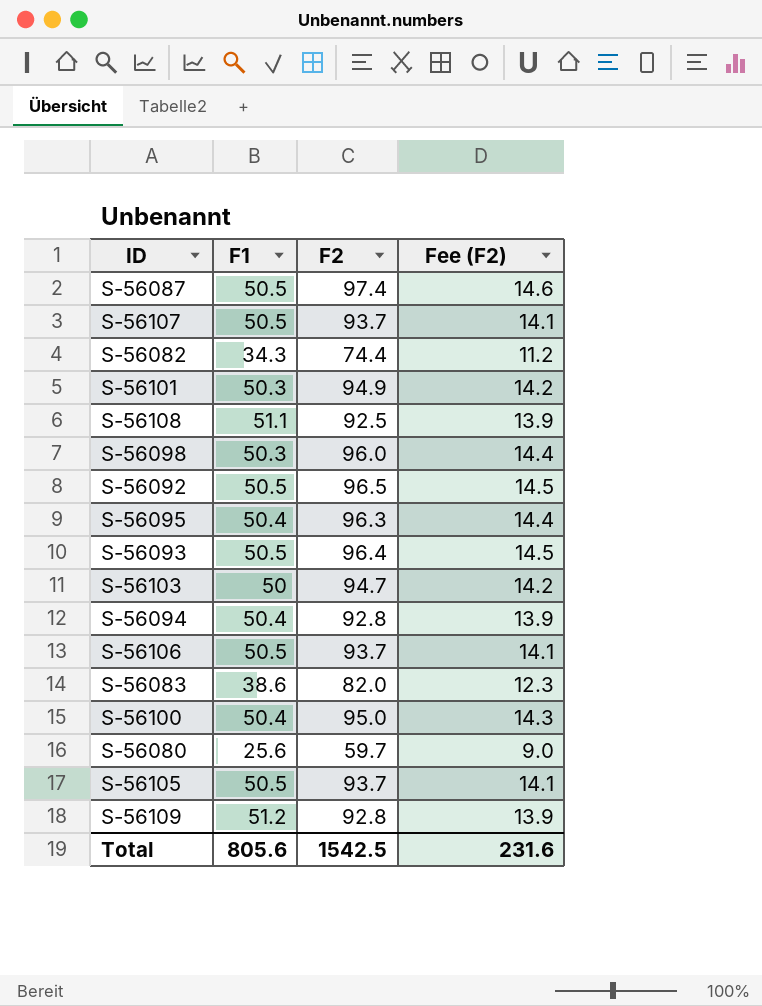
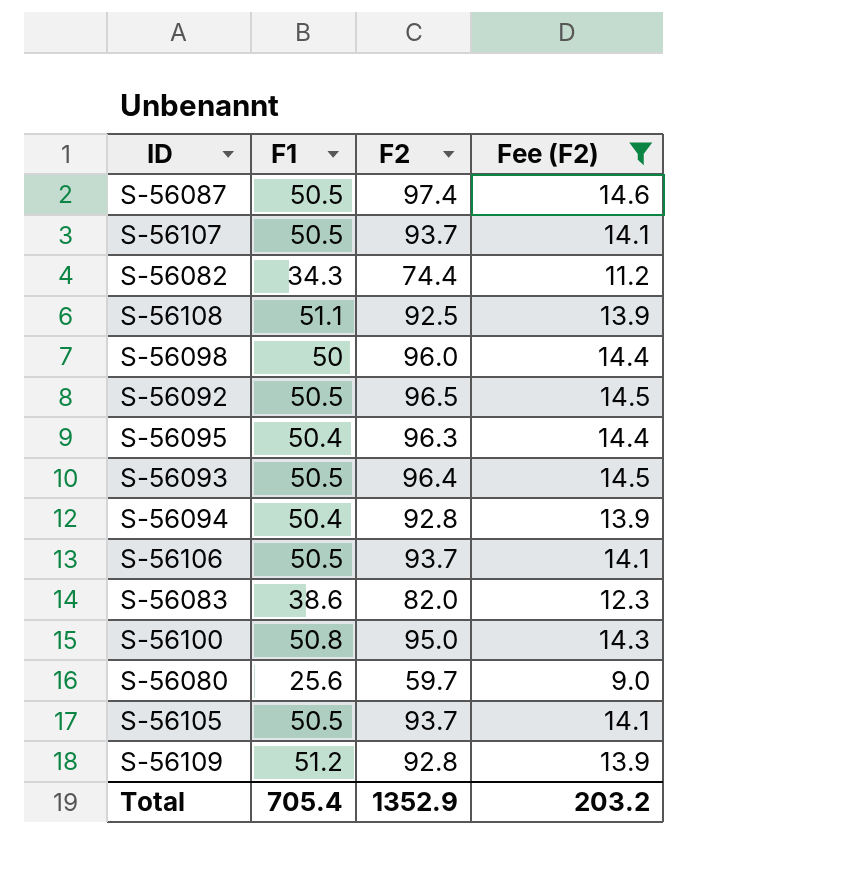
filter: none -> Fee (F2) != 14.2
S-56098 | F1: 50.3 -> 50
S-56100 | F1: 50.4 -> 50.8
Total | F1: 805.6 -> 705.4
Total | F2: 1542.5 -> 1352.9
Total | Fee (F2): 231.6 -> 203.2

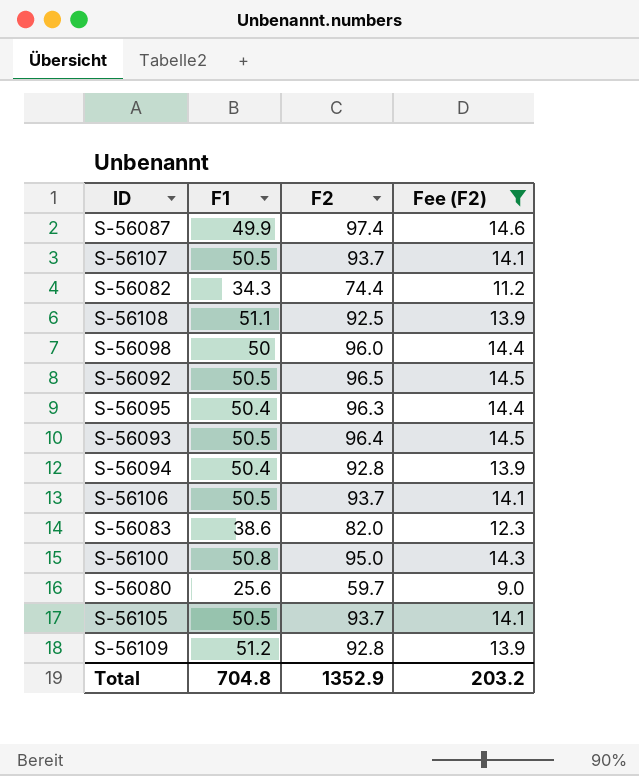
S-56087 | F1: 50.5 -> 49.9
Total | F1: 705.4 -> 704.8

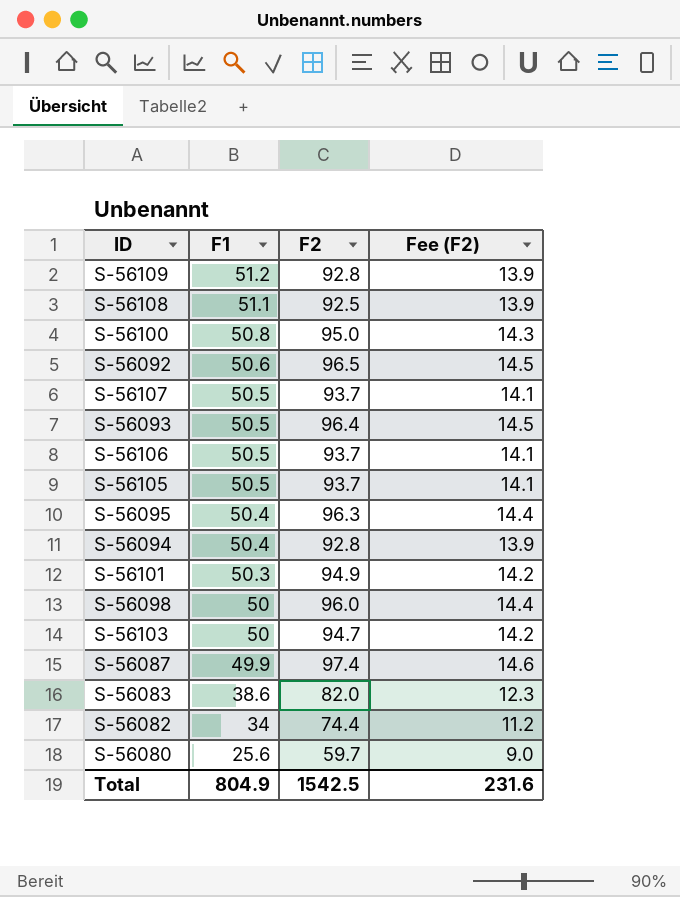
filter: Fee (F2) != 14.2 -> none
row order: none -> F1 descending
S-56092 | F1: 50.5 -> 50.6
S-56082 | F1: 34.3 -> 34
Total | F1: 704.8 -> 804.9
Total | F2: 1352.9 -> 1542.5
Total | Fee (F2): 203.2 -> 231.6

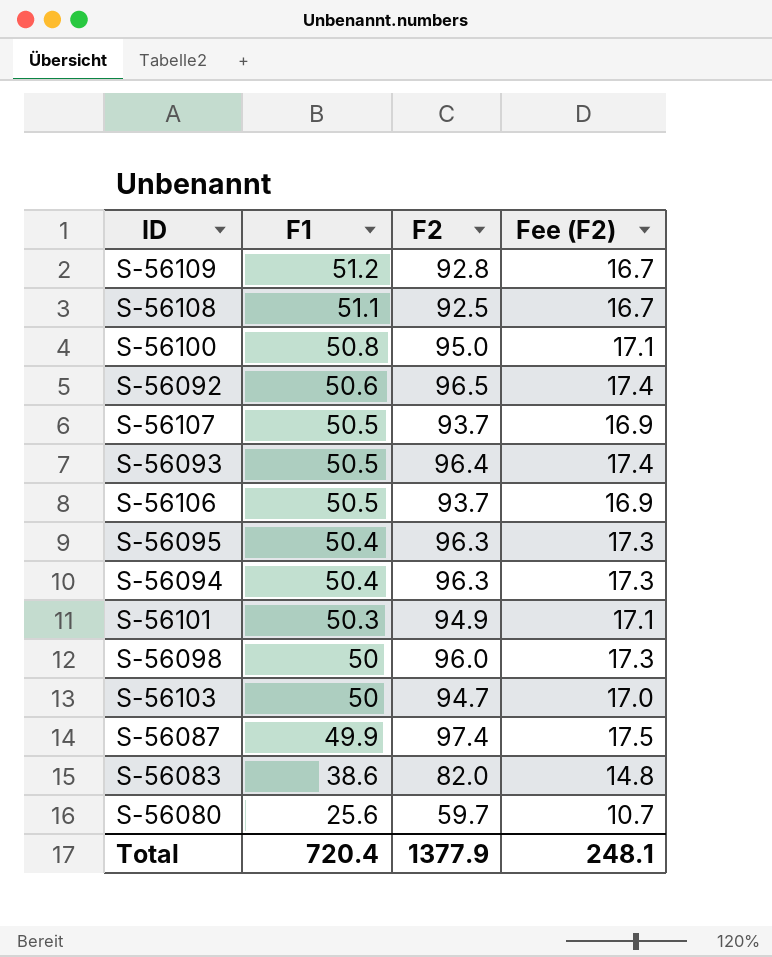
column Fee (F2) | formula: [F2] * 0.15 -> [F2] * 0.18
row S-56105: 50.5 | 93.7 | 14.1 -> none
row S-56082: 34 | 74.4 | 11.2 -> none
S-56094 | F2: 92.8 -> 96.3
Total | F1: 804.9 -> 720.4
Total | F2: 1542.5 -> 1377.9
Total | Fee (F2): 231.6 -> 248.1

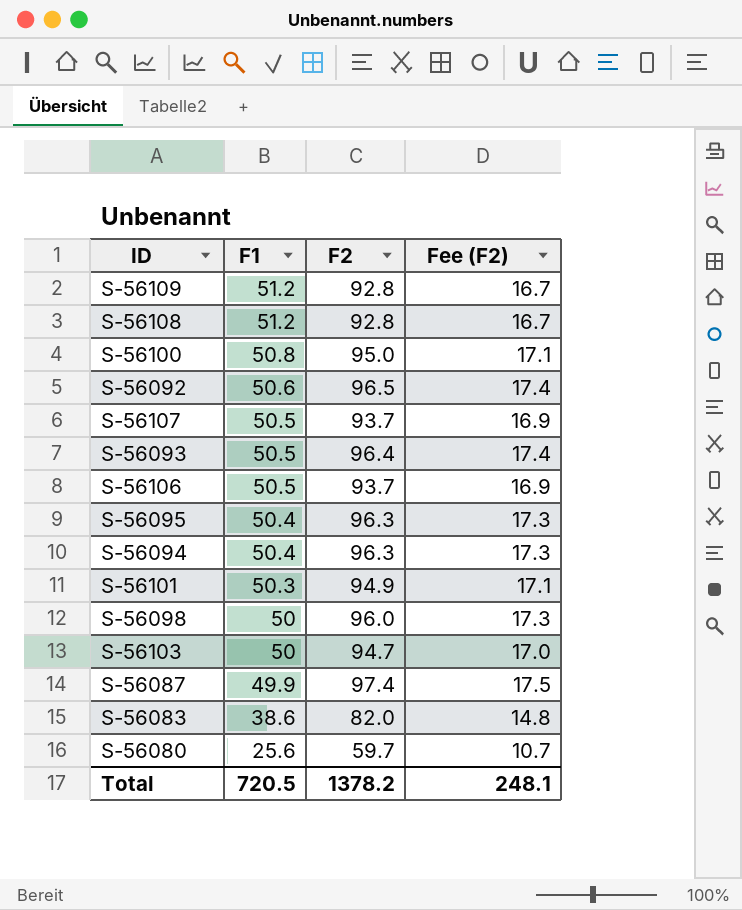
S-56108 | F1: 51.1 -> 51.2
S-56108 | F2: 92.5 -> 92.8
Total | F1: 720.4 -> 720.5
Total | F2: 1377.9 -> 1378.2

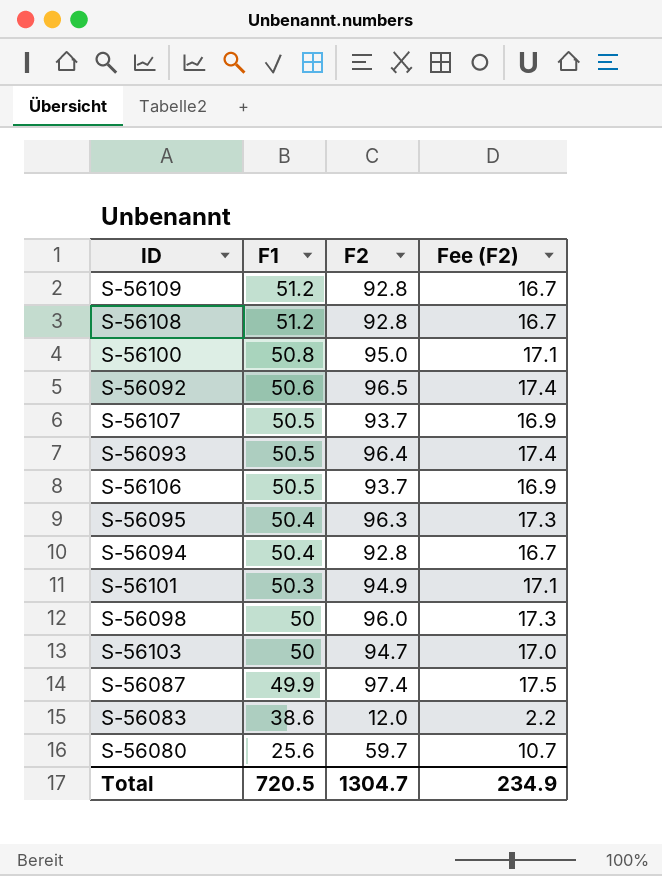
S-56094 | F2: 96.3 -> 92.8
S-56094 | Fee (F2): 17.3 -> 16.7
S-56083 | F2: 82.0 -> 12.0
S-56083 | Fee (F2): 14.8 -> 2.2
Total | F2: 1378.2 -> 1304.7
Total | Fee (F2): 248.1 -> 234.9

